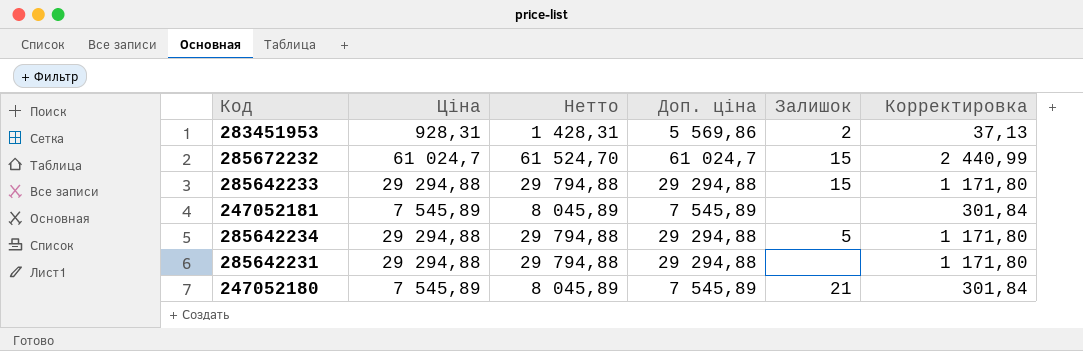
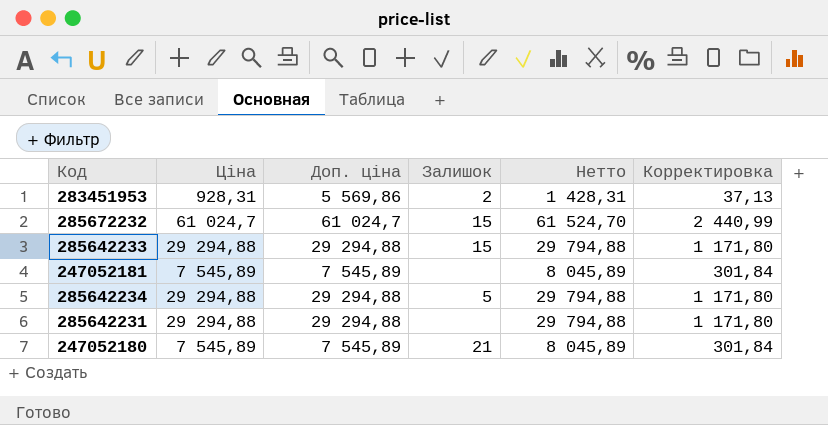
column Нетто | position: 3 -> 5

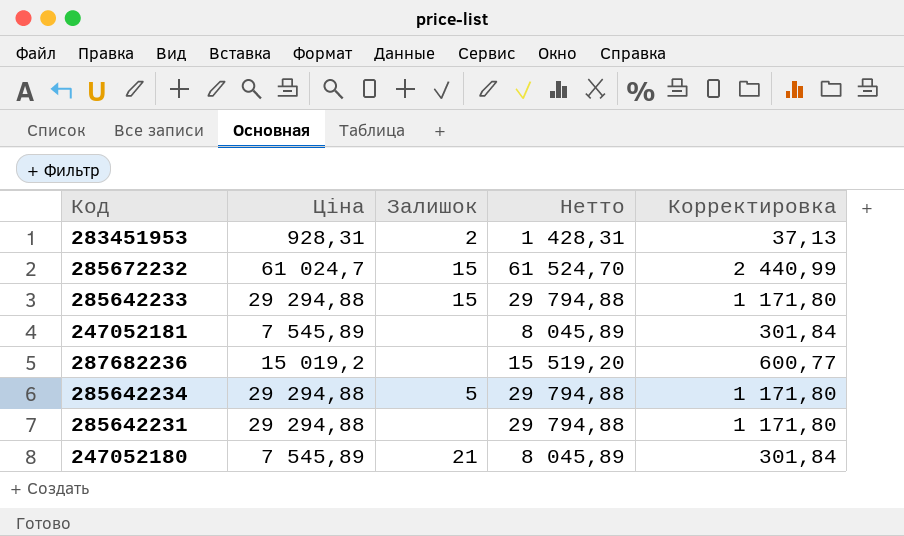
column Доп. ціна | position: 3 -> none
row 287682236: none -> 15 019,2 | none | 15 519,20 | 600,77

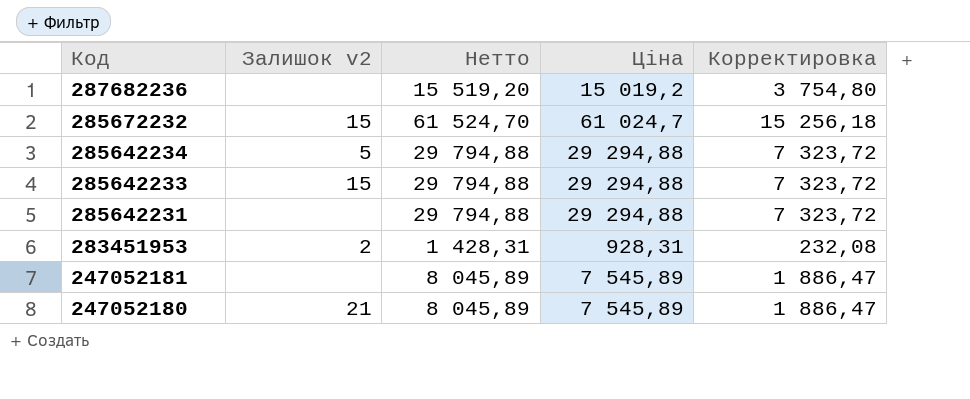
row order: none -> Код descending
column name: Залишок -> Залишок v2
column Ціна | position: 2 -> 4
column Корректировка | formula: [Ціна] * 0,04 -> [Ціна] * 0,25

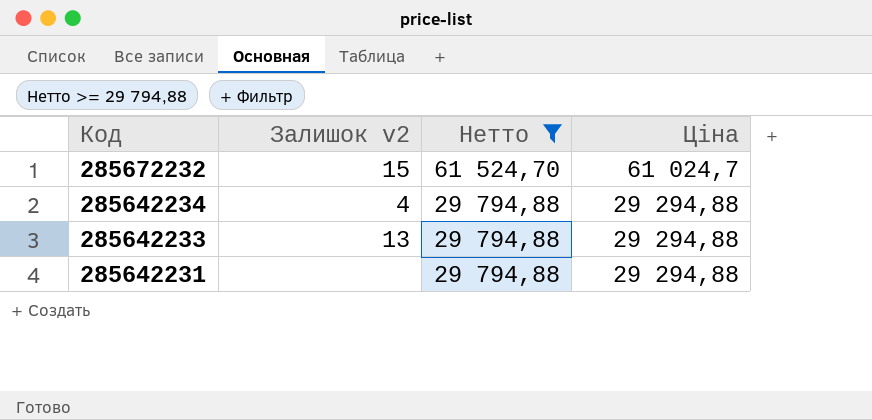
filter: none -> Нетто >= 29 794,88
column Корректировка | formula: [Ціна] * 0,25 -> none
285642234 | Залишок v2: 5 -> 4
285642233 | Залишок v2: 15 -> 13

